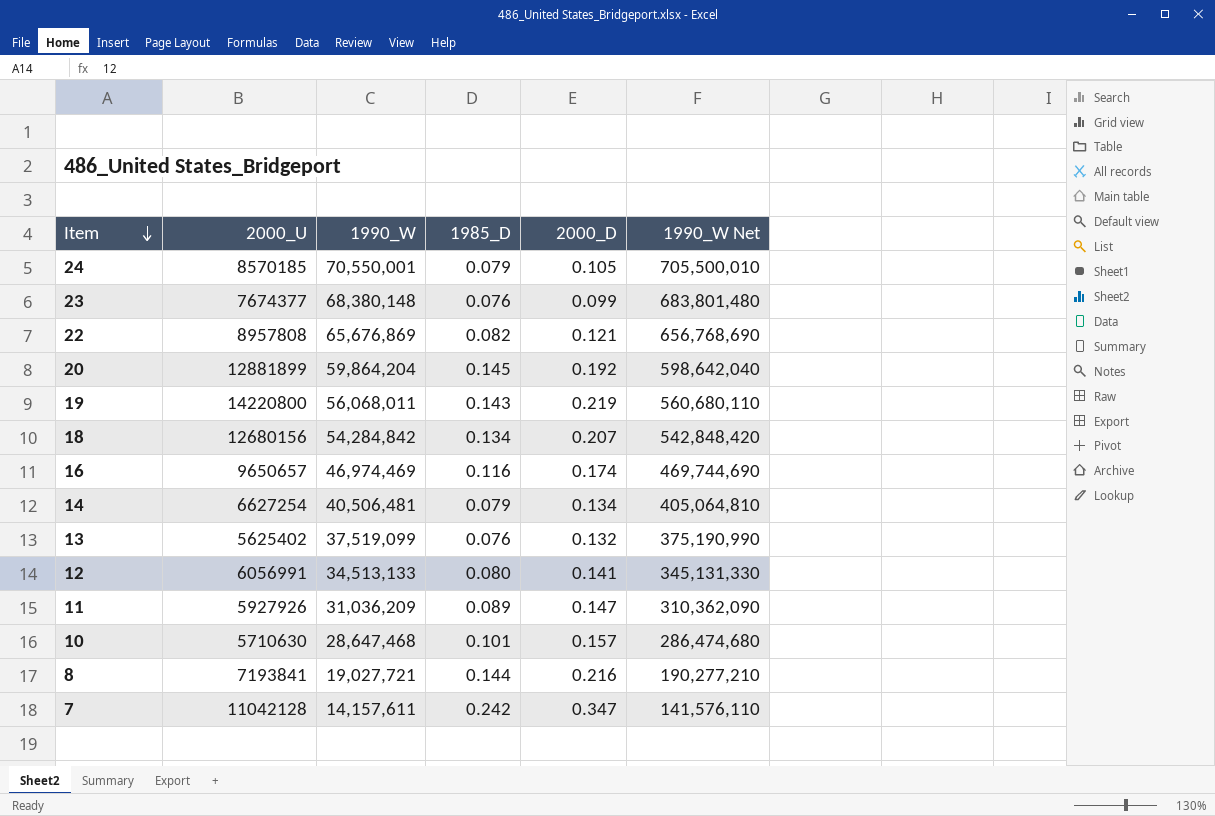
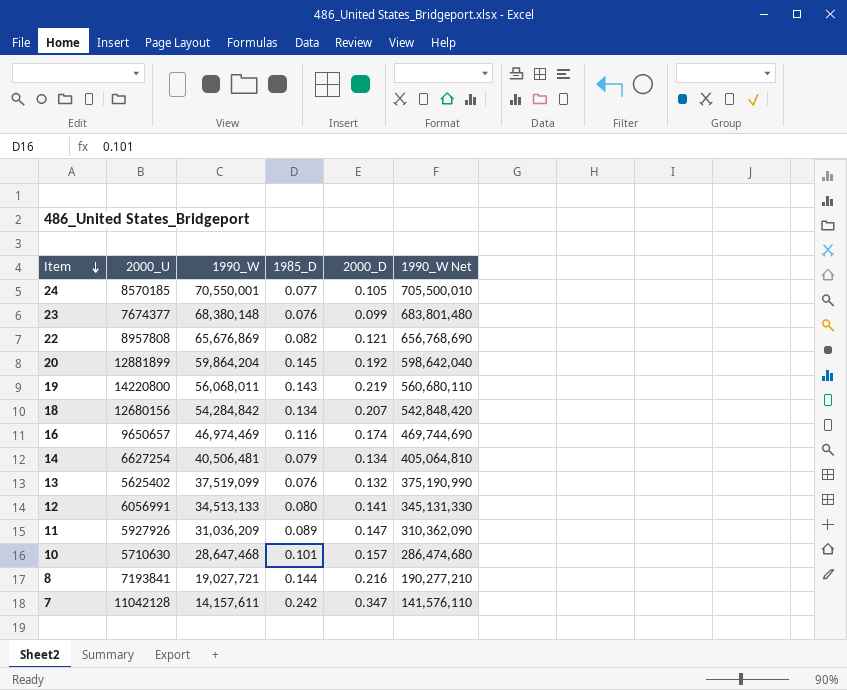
24 | 1985_D: 0.079 -> 0.077

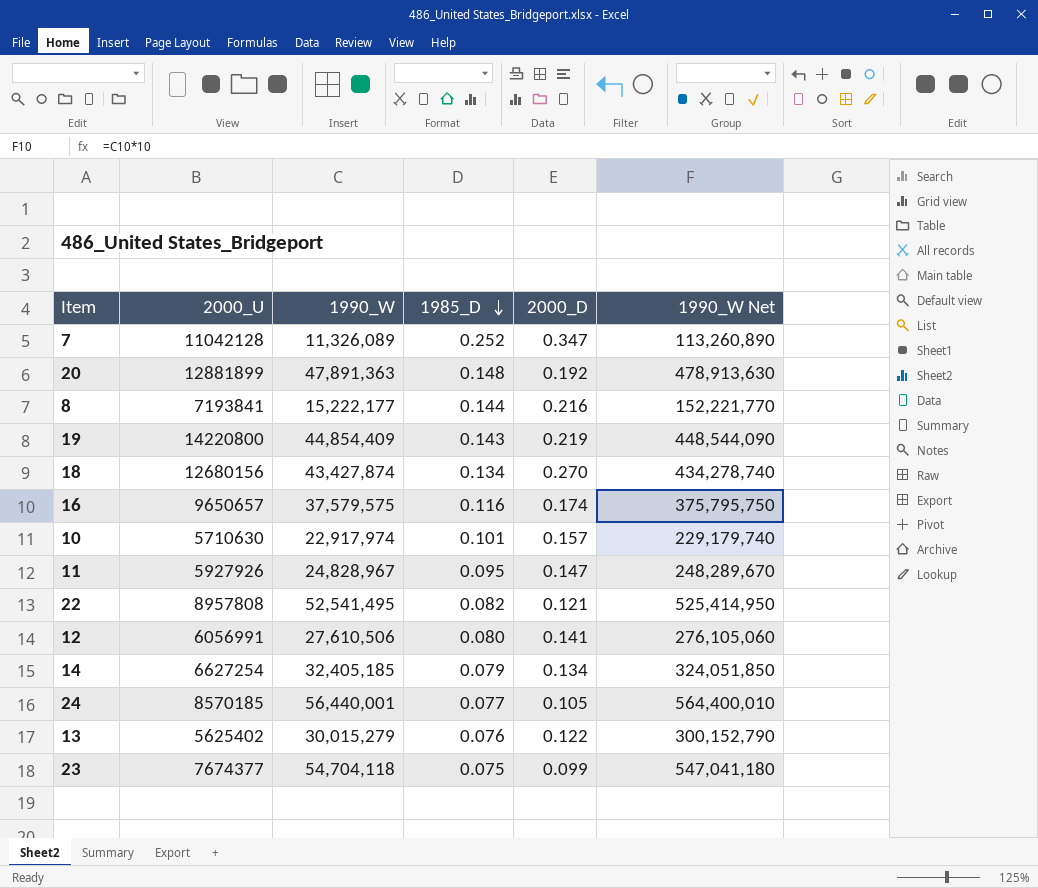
row order: Item descending -> 1985_D descending
7 | 1990_W: 14,157,611 -> 11,326,089
7 | 1985_D: 0.242 -> 0.252
7 | 1990_W Net: 141,576,110 -> 113,260,890
20 | 1990_W: 59,864,204 -> 47,891,363
20 | 1985_D: 0.145 -> 0.148
20 | 1990_W Net: 598,642,040 -> 478,913,630
8 | 1990_W: 19,027,721 -> 15,222,177
8 | 1990_W Net: 190,277,210 -> 152,221,770
19 | 1990_W: 56,068,011 -> 44,854,409
19 | 1990_W Net: 560,680,110 -> 448,544,090
18 | 1990_W: 54,284,842 -> 43,427,874
18 | 2000_D: 0.207 -> 0.270
18 | 1990_W Net: 542,848,420 -> 434,278,740
16 | 1990_W: 46,974,469 -> 37,579,575
16 | 1990_W Net: 469,744,690 -> 375,795,750
10 | 1990_W: 28,647,468 -> 22,917,974
10 | 1990_W Net: 286,474,680 -> 229,179,740
11 | 1990_W: 31,036,209 -> 24,828,967
11 | 1985_D: 0.089 -> 0.095
11 | 1990_W Net: 310,362,090 -> 248,289,670
22 | 1990_W: 65,676,869 -> 52,541,495
22 | 1990_W Net: 656,768,690 -> 525,414,950
12 | 1990_W: 34,513,133 -> 27,610,506
12 | 1990_W Net: 345,131,330 -> 276,105,060
14 | 1990_W: 40,506,481 -> 32,405,185
14 | 1990_W Net: 405,064,810 -> 324,051,850
24 | 1990_W: 70,550,001 -> 56,440,001
24 | 1990_W Net: 705,500,010 -> 564,400,010
13 | 1990_W: 37,519,099 -> 30,015,279
13 | 2000_D: 0.132 -> 0.122
13 | 1990_W Net: 375,190,990 -> 300,152,790
23 | 1990_W: 68,380,148 -> 54,704,118
23 | 1985_D: 0.076 -> 0.075
23 | 1990_W Net: 683,801,480 -> 547,041,180

